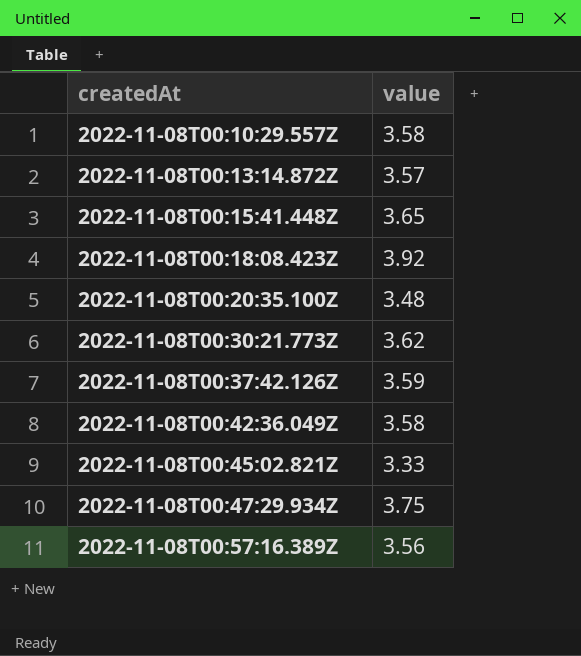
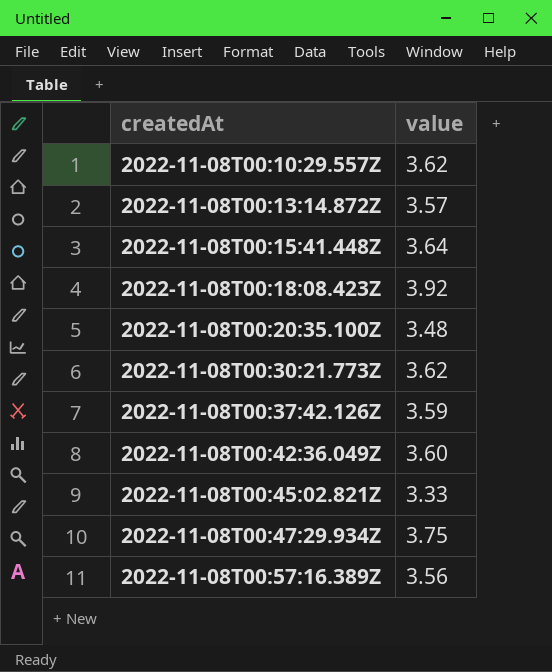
2022-11-08T00:10:29.557Z | value: 3.58 -> 3.62
2022-11-08T00:15:41.448Z | value: 3.65 -> 3.64
2022-11-08T00:42:36.049Z | value: 3.58 -> 3.60

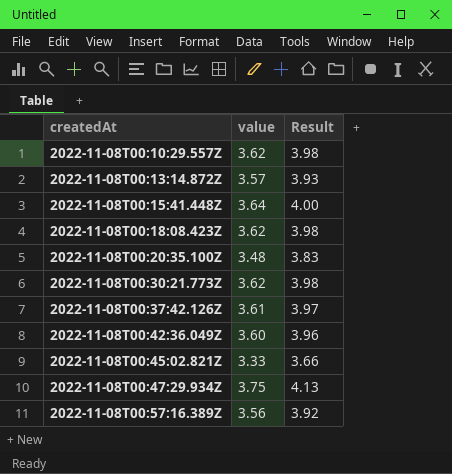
column Result | formula: none -> [value] * 1.1
2022-11-08T00:18:08.423Z | value: 3.92 -> 3.62
2022-11-08T00:37:42.126Z | value: 3.59 -> 3.61

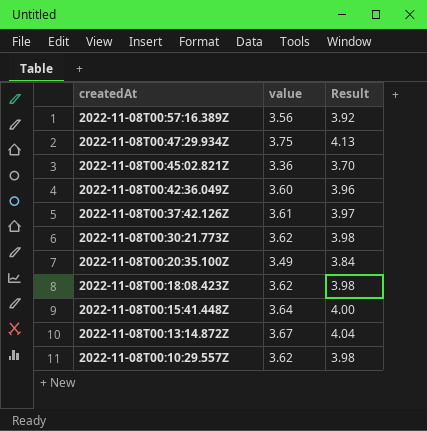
row order: createdAt ascending -> createdAt descending
2022-11-08T00:45:02.821Z | value: 3.33 -> 3.36
2022-11-08T00:45:02.821Z | Result: 3.66 -> 3.70
2022-11-08T00:20:35.100Z | value: 3.48 -> 3.49
2022-11-08T00:20:35.100Z | Result: 3.83 -> 3.84
2022-11-08T00:13:14.872Z | value: 3.57 -> 3.67
2022-11-08T00:13:14.872Z | Result: 3.93 -> 4.04

